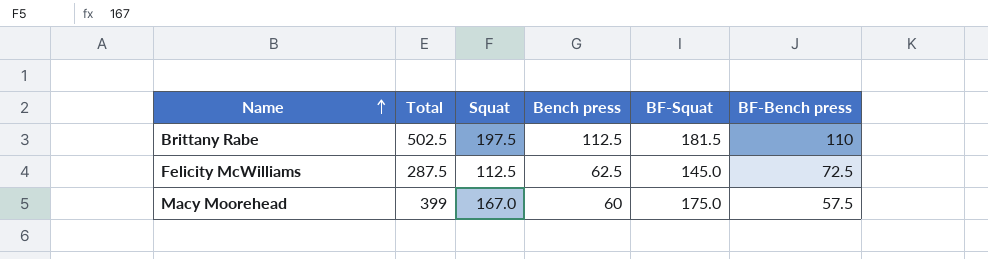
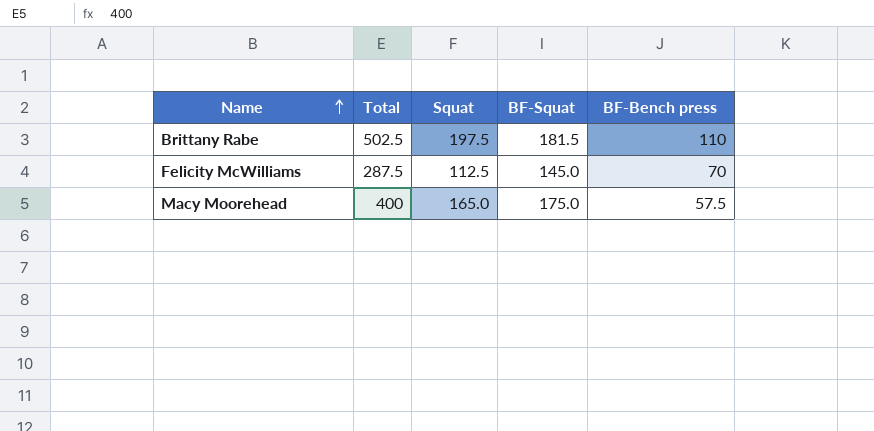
column Bench press | position: 4 -> none
Felicity McWilliams | BF-Bench press: 72.5 -> 70
Macy Moorehead | Total: 399 -> 400
Macy Moorehead | Squat: 167.0 -> 165.0

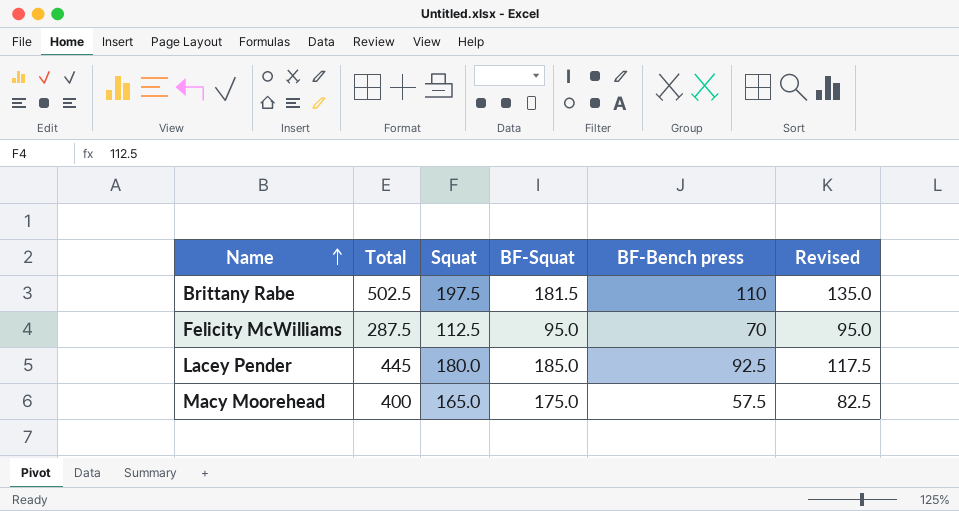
column Revised | formula: none -> [BF-Bench press] + 25
Felicity McWilliams | BF-Squat: 145.0 -> 95.0
row Lacey Pender: none -> 445 | 180.0 | 185.0 | 92.5 | 117.5

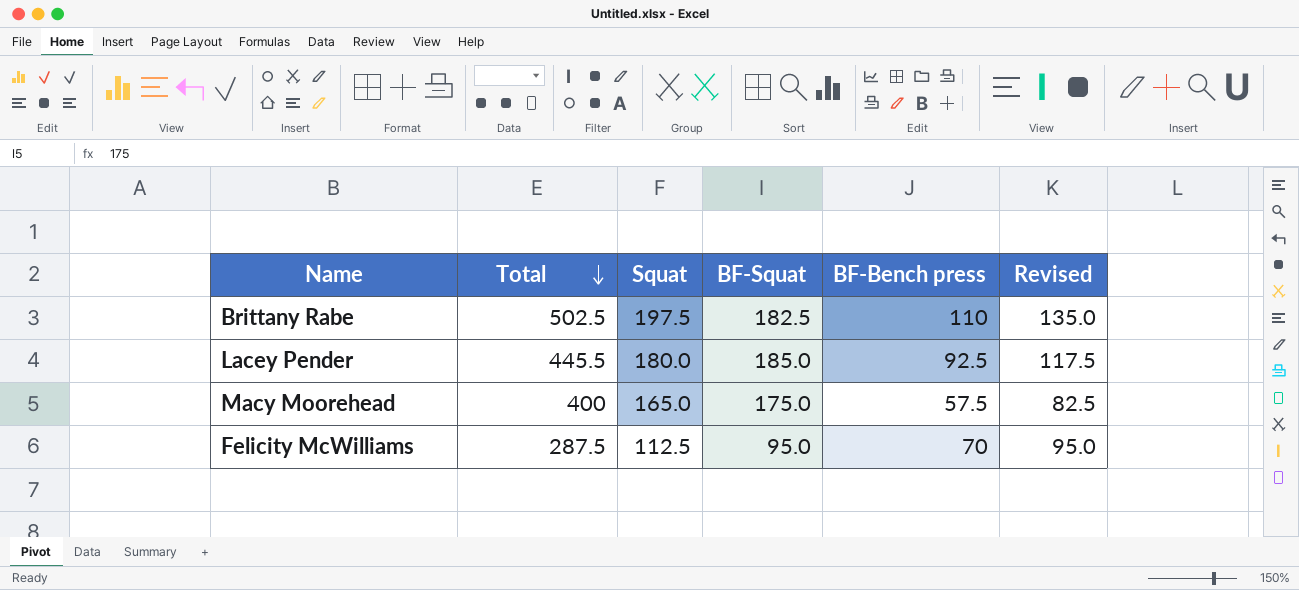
row order: Name ascending -> Total descending
Brittany Rabe | BF-Squat: 181.5 -> 182.5
Lacey Pender | Total: 445 -> 445.5

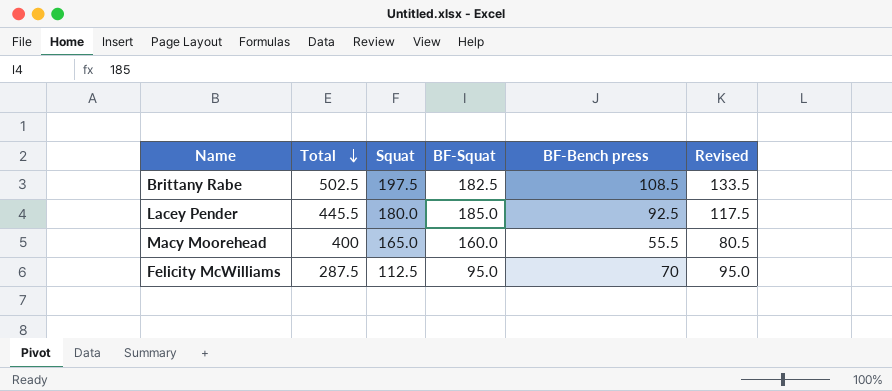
Brittany Rabe | BF-Bench press: 110 -> 108.5
Brittany Rabe | Revised: 135.0 -> 133.5
Macy Moorehead | BF-Squat: 175.0 -> 160.0
Macy Moorehead | BF-Bench press: 57.5 -> 55.5
Macy Moorehead | Revised: 82.5 -> 80.5

